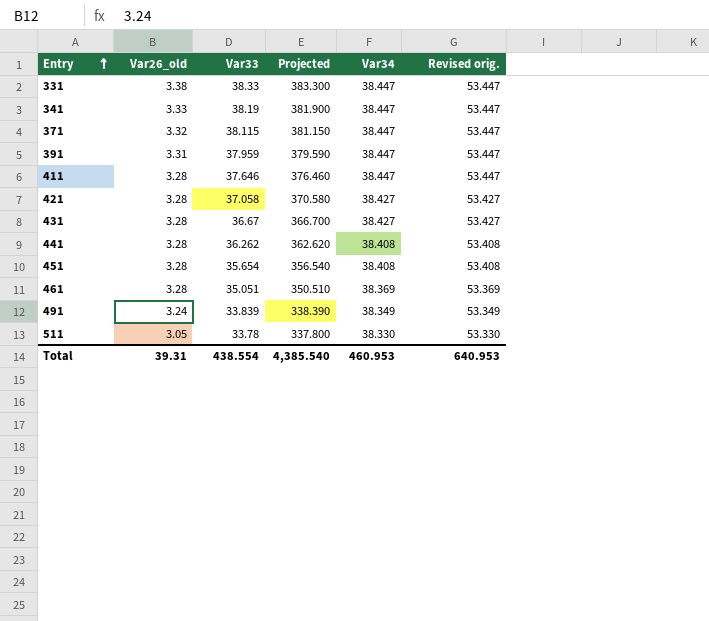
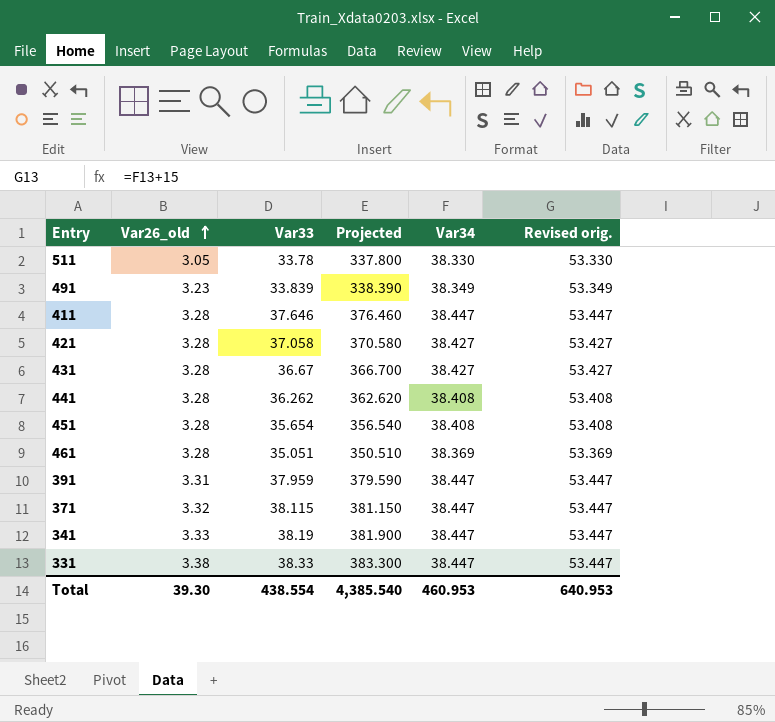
row order: Entry ascending -> Var26_old ascending
491 | Var26_old: 3.24 -> 3.23
Total | Var26_old: 39.31 -> 39.30

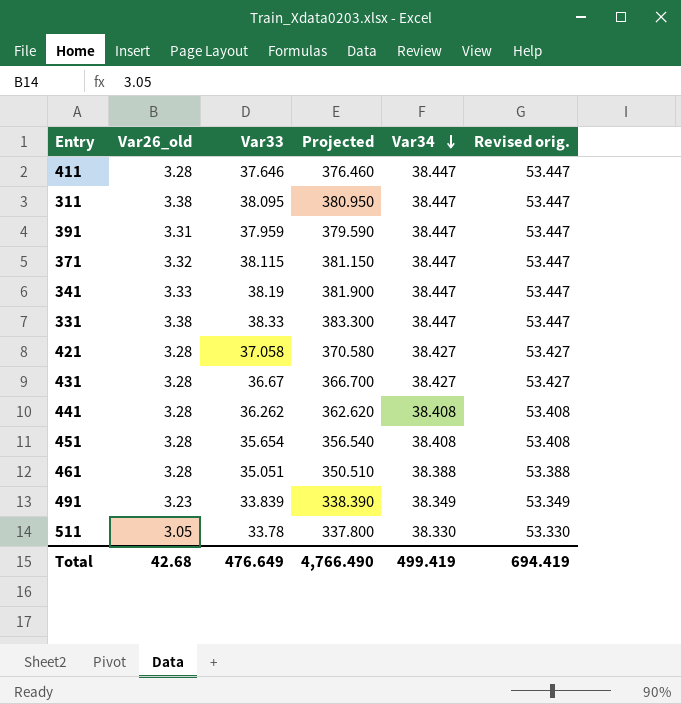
row order: Var26_old ascending -> Var34 descending
row 311: none -> 3.38 | 38.095 | 380.950 | 38.447 | 53.447
461 | Var34: 38.369 -> 38.388
461 | Revised orig.: 53.369 -> 53.388
Total | Var26_old: 39.30 -> 42.68
Total | Var33: 438.554 -> 476.649
Total | Projected: 4,385.540 -> 4,766.490
Total | Var34: 460.953 -> 499.419
Total | Revised orig.: 640.953 -> 694.419

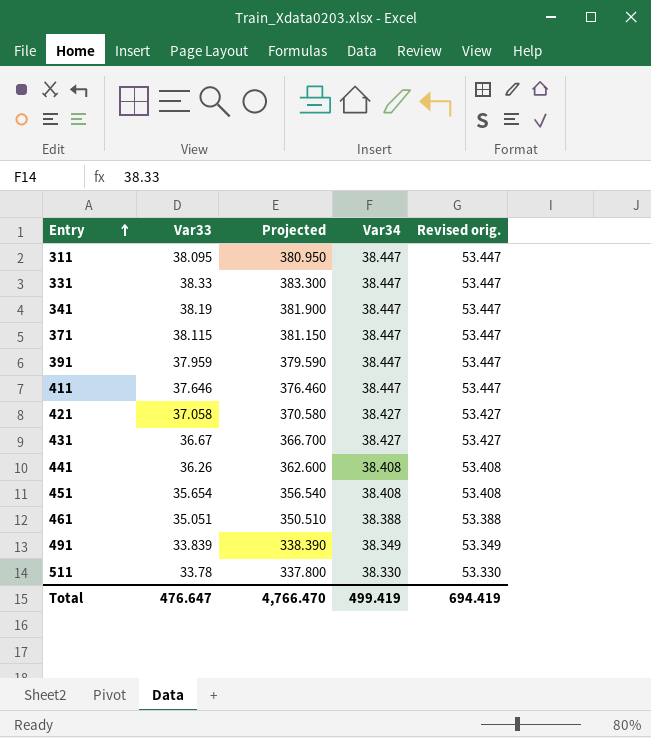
row order: Var34 descending -> Entry ascending
column Var26_old | position: 2 -> none
441 | Var33: 36.262 -> 36.26
441 | Projected: 362.620 -> 362.600
Total | Var33: 476.649 -> 476.647
Total | Projected: 4,766.490 -> 4,766.470

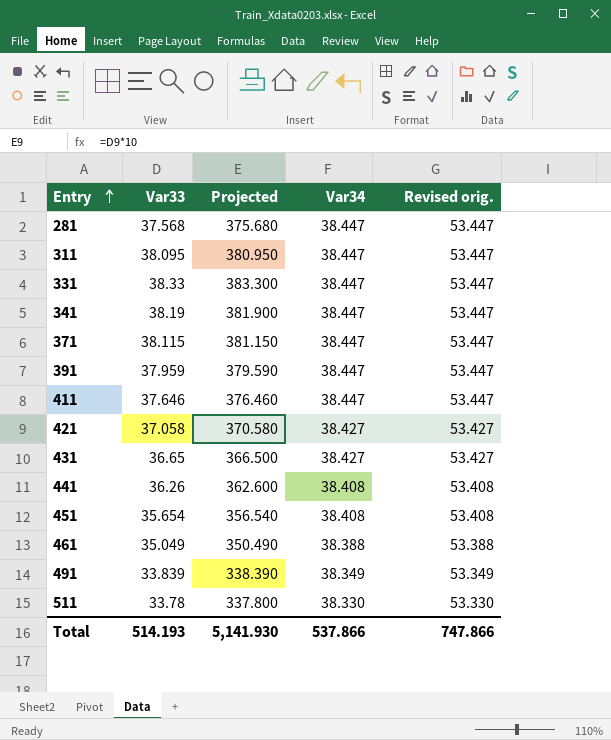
row 281: none -> 37.568 | 375.680 | 38.447 | 53.447
431 | Var33: 36.67 -> 36.65
431 | Projected: 366.700 -> 366.500
461 | Var33: 35.051 -> 35.049
461 | Projected: 350.510 -> 350.490
Total | Var33: 476.647 -> 514.193
Total | Projected: 4,766.470 -> 5,141.930
Total | Var34: 499.419 -> 537.866
Total | Revised orig.: 694.419 -> 747.866

